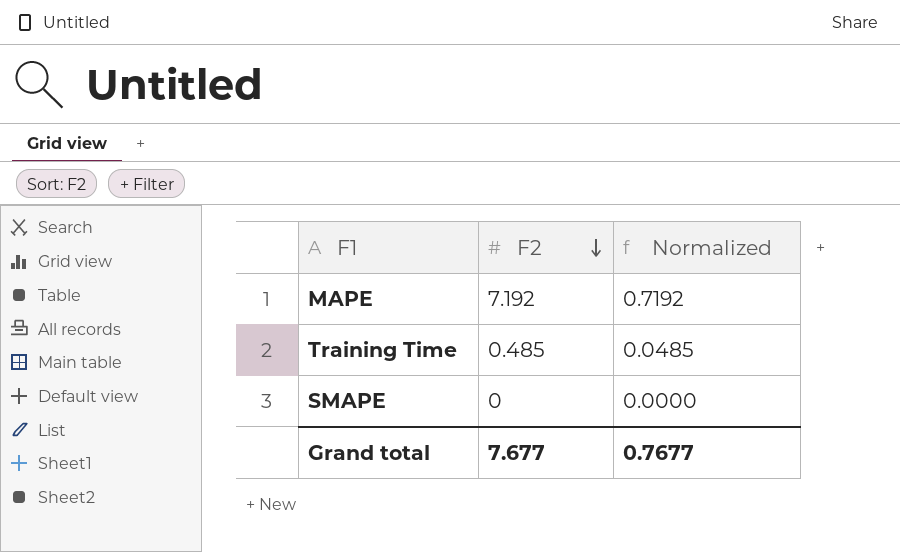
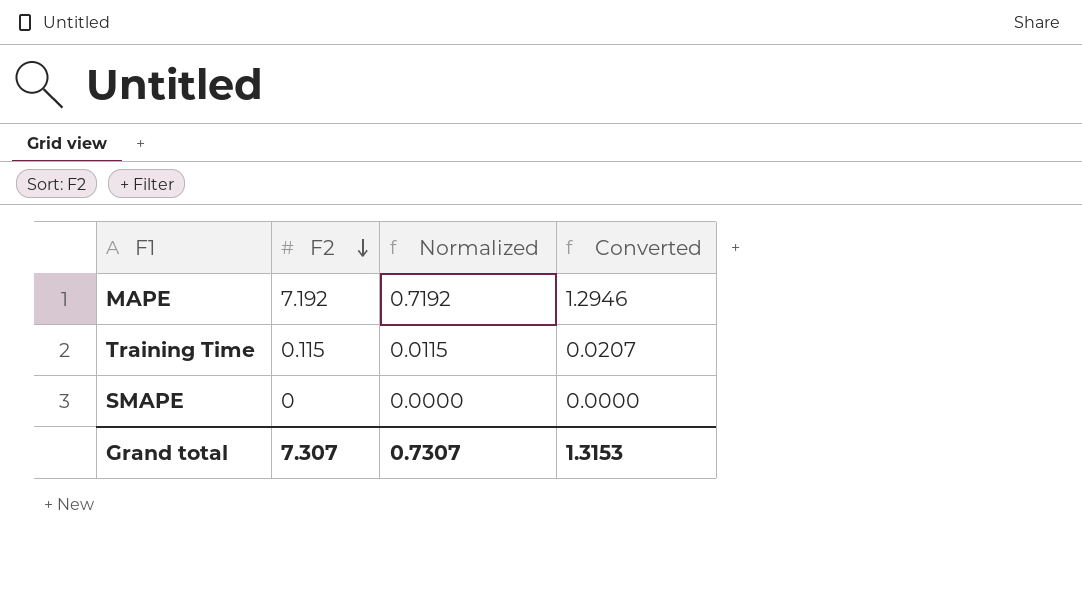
column Converted | formula: none -> [F2] * 0.18
Training Time | F2: 0.485 -> 0.115
Training Time | Normalized: 0.0485 -> 0.0115
Grand total | F2: 7.677 -> 7.307
Grand total | Normalized: 0.7677 -> 0.7307

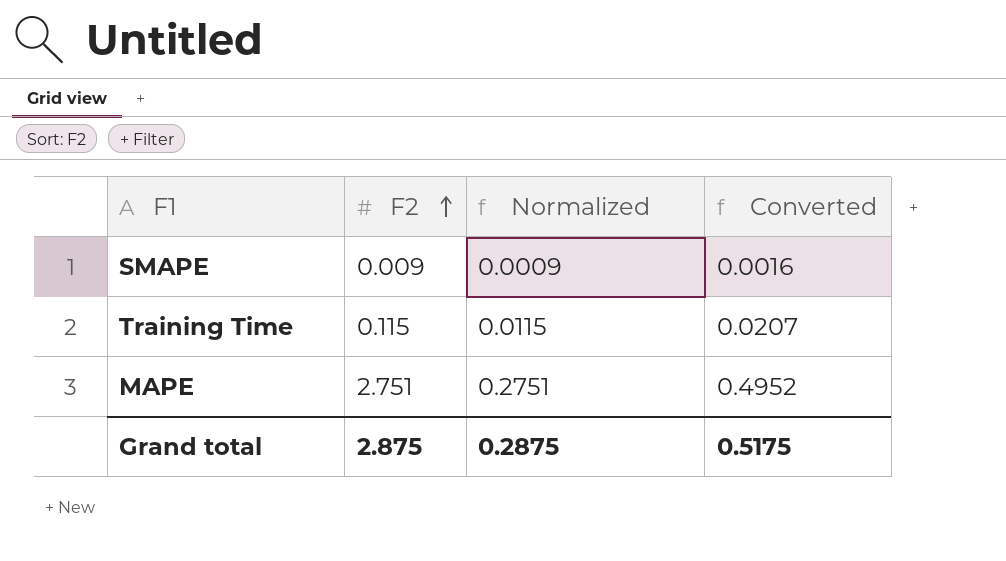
row order: F2 descending -> F2 ascending
SMAPE | F2: 0 -> 0.009
SMAPE | Normalized: 0.0000 -> 0.0009
SMAPE | Converted: 0.0000 -> 0.0016
MAPE | F2: 7.192 -> 2.751
MAPE | Normalized: 0.7192 -> 0.2751
MAPE | Converted: 1.2946 -> 0.4952
Grand total | F2: 7.307 -> 2.875
Grand total | Normalized: 0.7307 -> 0.2875
Grand total | Converted: 1.3153 -> 0.5175

